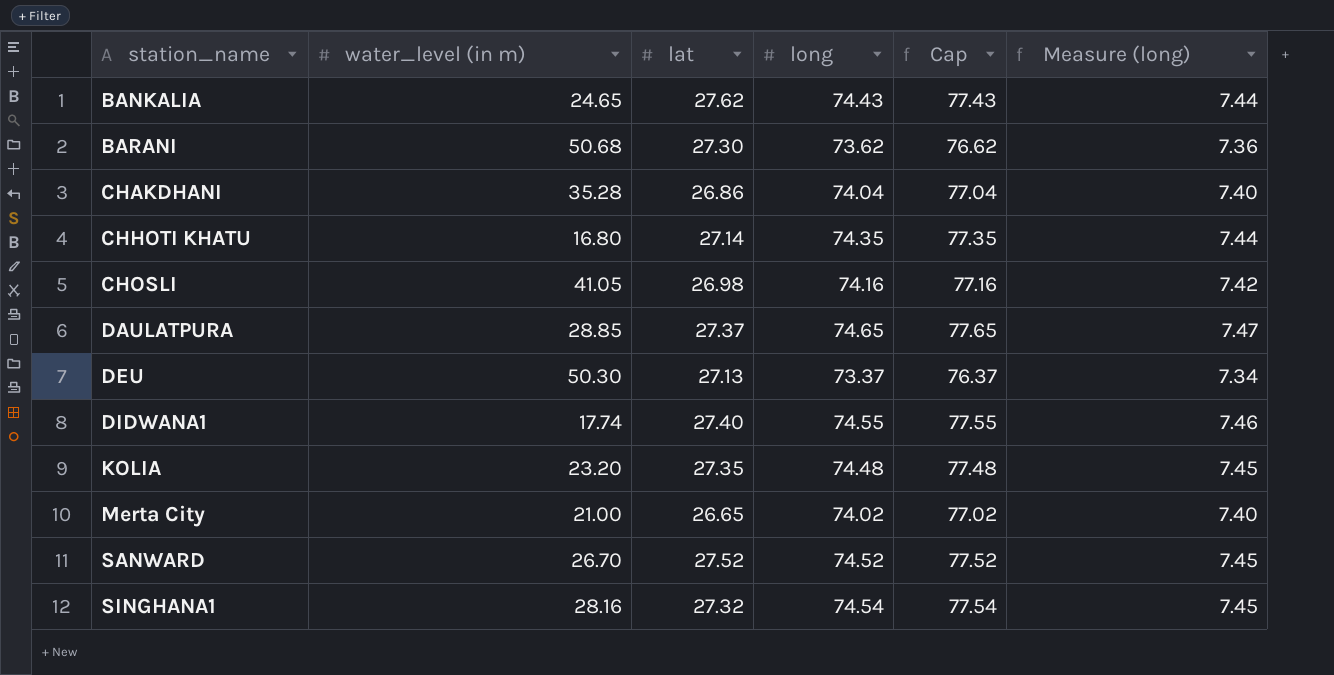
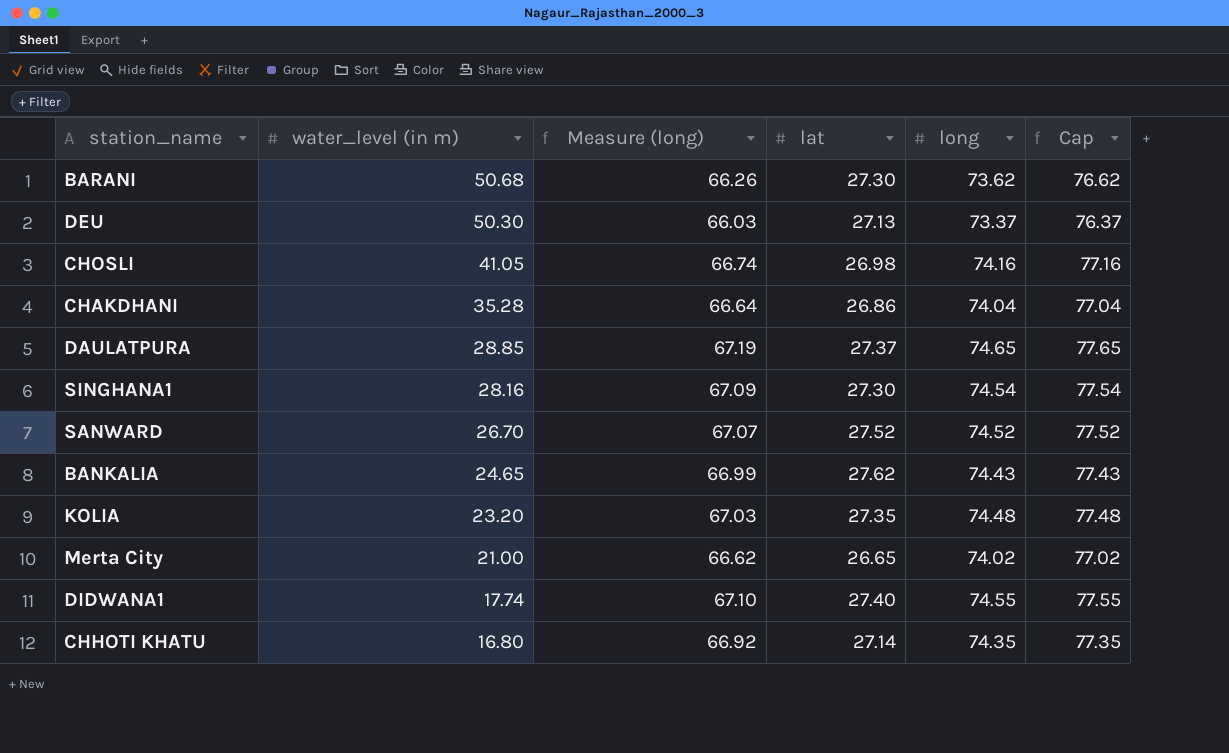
row order: station_name ascending -> water_level (in m) descending
column Measure (long) | formula: [long] * 0.1 -> [long] * 0.9
column Measure (long) | position: 6 -> 3
SINGHANA1 | lat: 27.32 -> 27.30

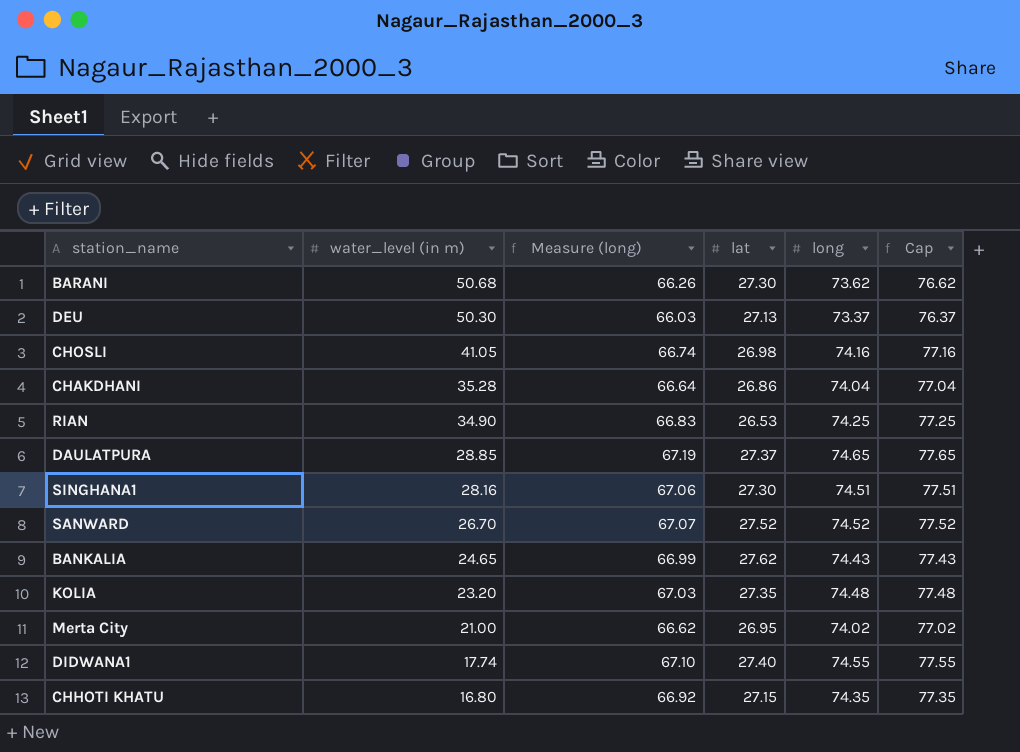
row RIAN: none -> 34.90 | 66.83 | 26.53 | 74.25 | 77.25
SINGHANA1 | Measure (long): 67.09 -> 67.06
SINGHANA1 | long: 74.54 -> 74.51
SINGHANA1 | Cap: 77.54 -> 77.51
Merta City | lat: 26.65 -> 26.95
CHHOTI KHATU | lat: 27.14 -> 27.15

